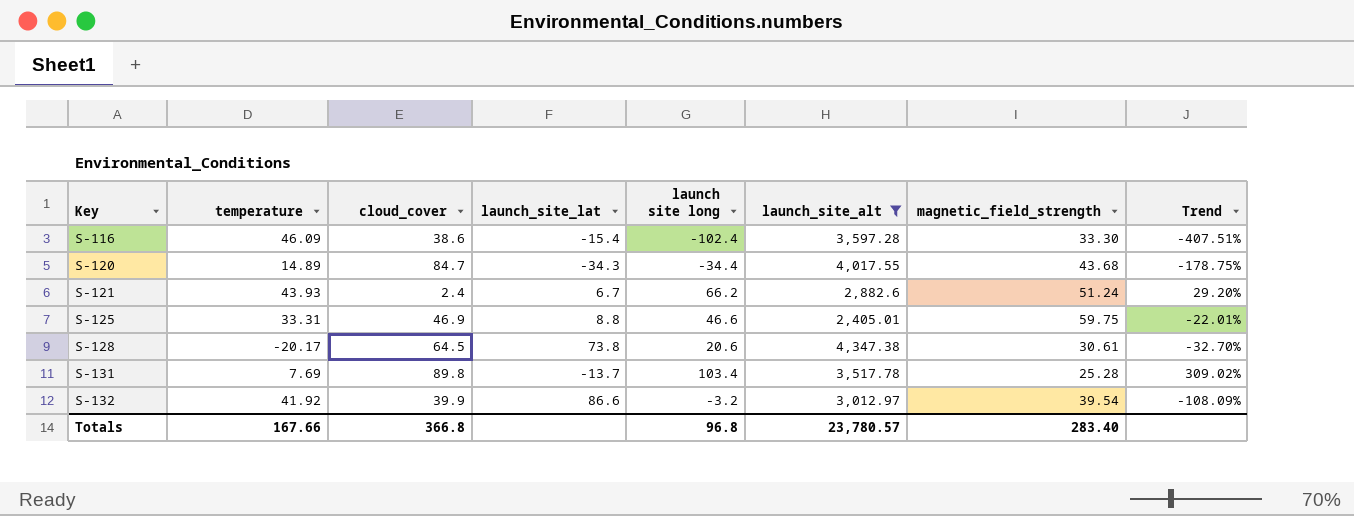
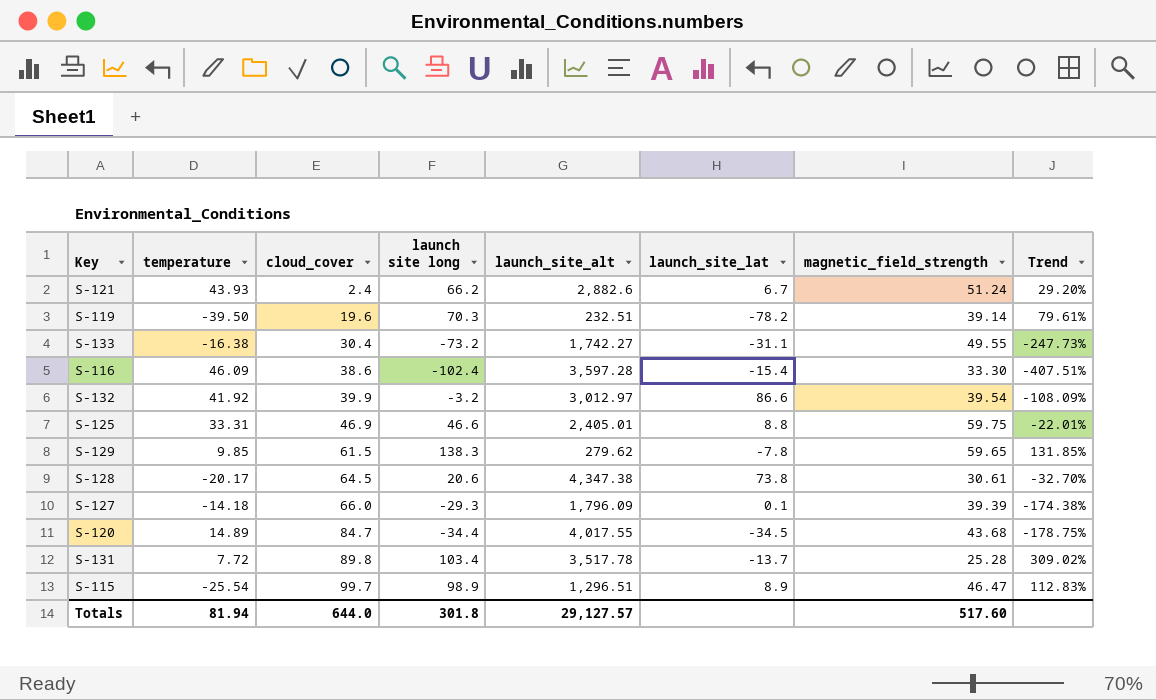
filter: launch_site_alt >= 2,405.01 -> none
row order: Key ascending -> cloud_cover ascending
column launch_site_lat | position: 4 -> 6
S-120 | launch_site_lat: -34.3 -> -34.5
S-131 | temperature: 7.69 -> 7.72
Totals | temperature: 167.66 -> 81.94
Totals | cloud_cover: 366.8 -> 644.0
Totals | launch site long: 96.8 -> 301.8
Totals | launch_site_alt: 23,780.57 -> 29,127.57
Totals | magnetic_field_strength: 283.40 -> 517.60

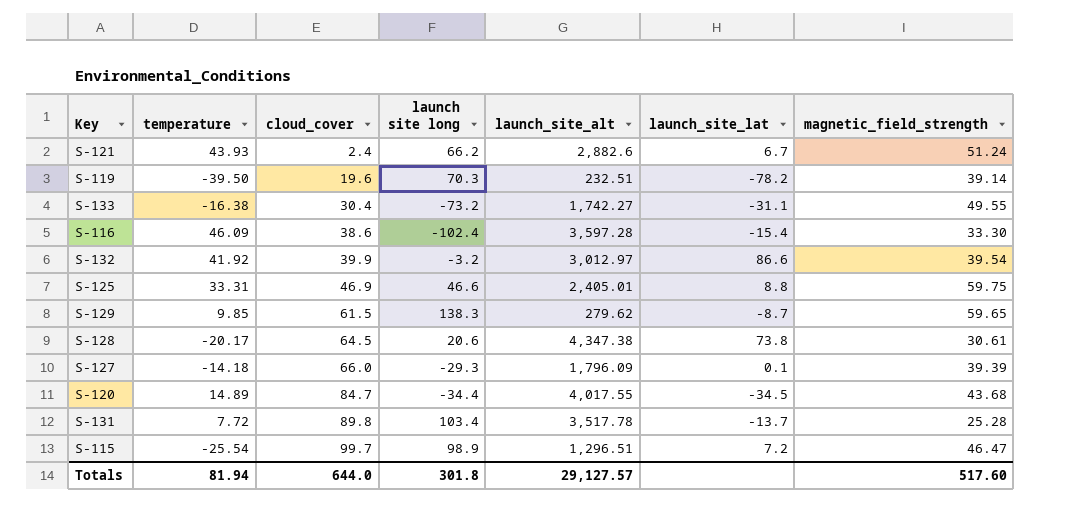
column Trend | formula: ([launch site long] - [magnetic_field_strength]) / [magnetic_field_strength] -> none
S-129 | launch_site_lat: -7.8 -> -8.7
S-115 | launch_site_lat: 8.9 -> 7.2

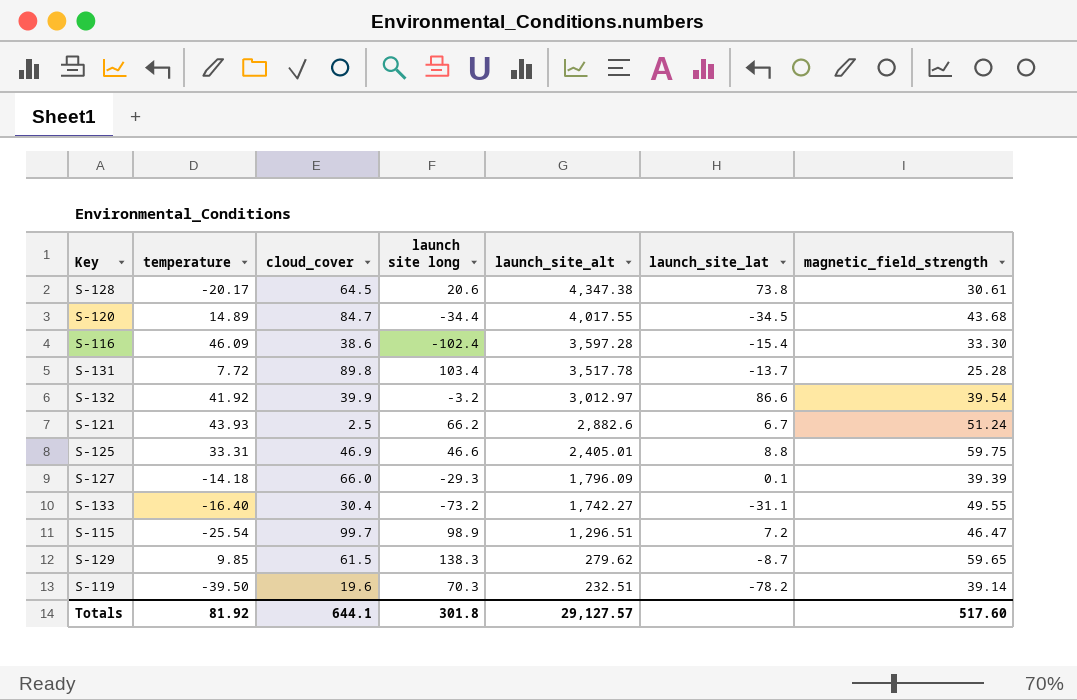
row order: cloud_cover ascending -> launch_site_alt descending
S-121 | cloud_cover: 2.4 -> 2.5
S-133 | temperature: -16.38 -> -16.40
Totals | temperature: 81.94 -> 81.92
Totals | cloud_cover: 644.0 -> 644.1

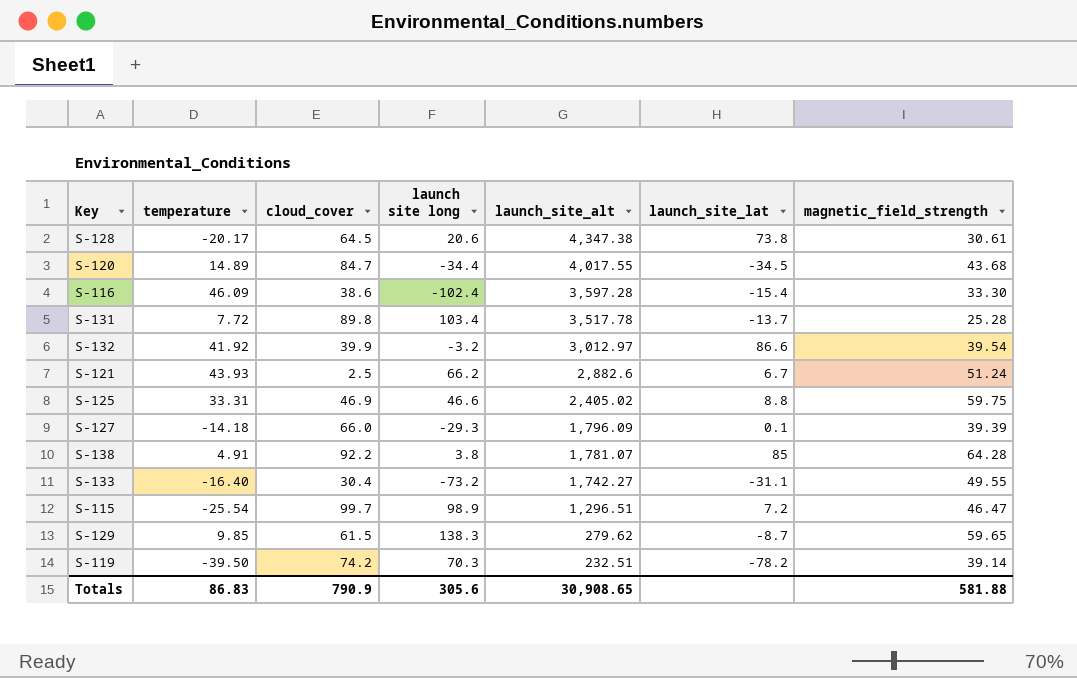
S-125 | launch_site_alt: 2,405.01 -> 2,405.02
row S-138: none -> 4.91 | 92.2 | 3.8 | 1,781.07 | 85 | 64.28
S-119 | cloud_cover: 19.6 -> 74.2
Totals | temperature: 81.92 -> 86.83
Totals | cloud_cover: 644.1 -> 790.9
Totals | launch site long: 301.8 -> 305.6
Totals | launch_site_alt: 29,127.57 -> 30,908.65
Totals | magnetic_field_strength: 517.60 -> 581.88

